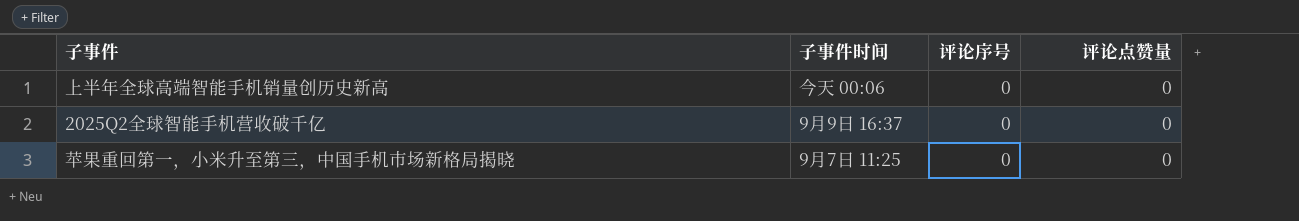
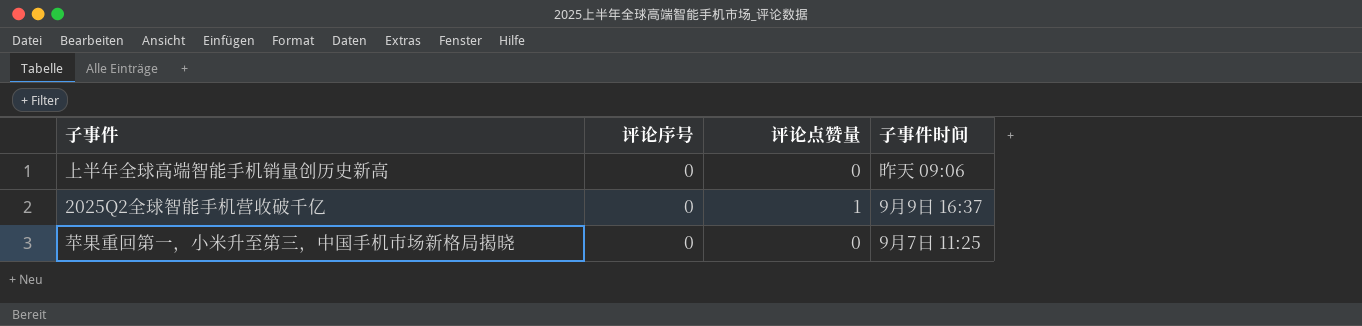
column 子事件时间 | position: 2 -> 4
上半年全球高端智能手机销量创历史新高 | 子事件时间: 今天 00:06 -> 昨天 09:06
2025Q2全球智能手机营收破千亿 | 评论点赞量: 0 -> 1

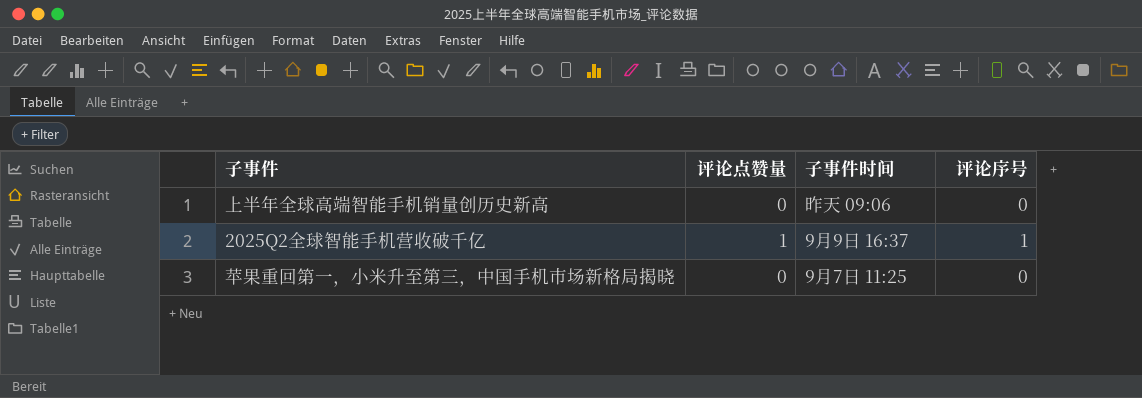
column 评论序号 | position: 2 -> 4
2025Q2全球智能手机营收破千亿 | 评论序号: 0 -> 1

